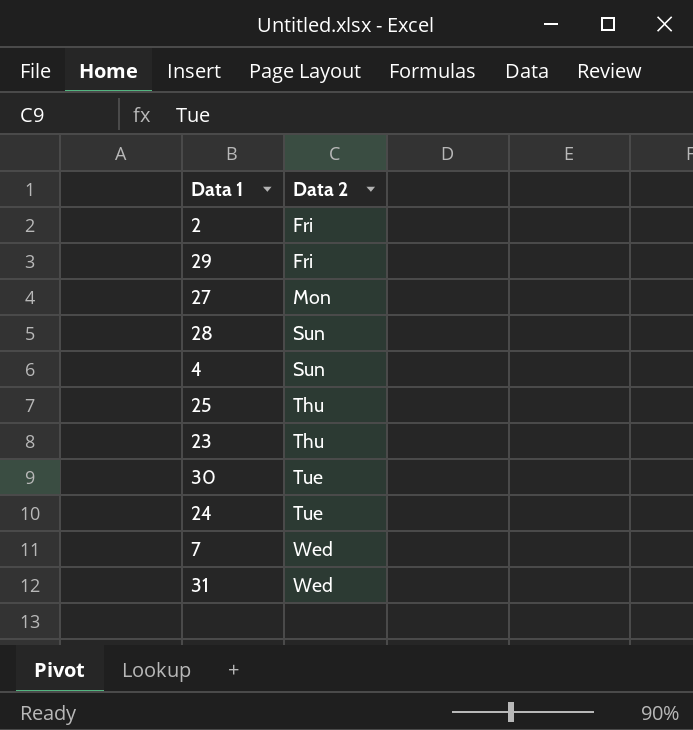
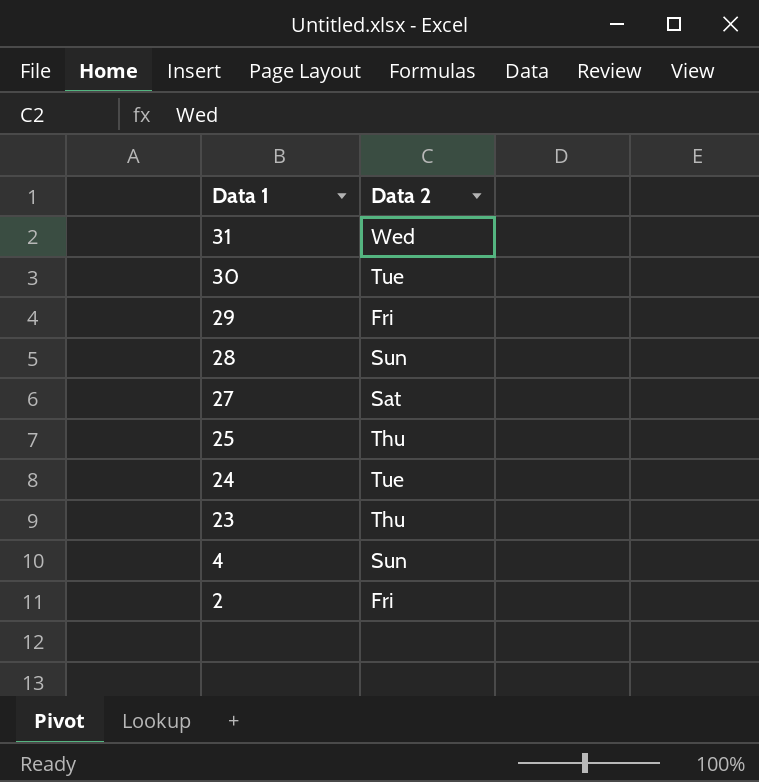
row order: Data 2 ascending -> Data 1 descending
row 7: Wed -> none
27 | Data 2: Mon -> Sat

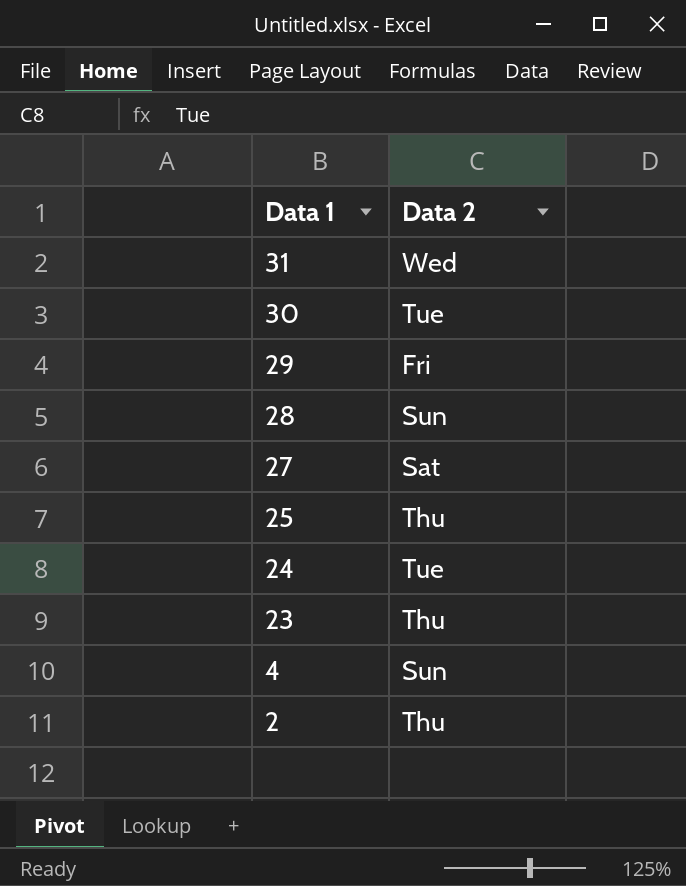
2 | Data 2: Fri -> Thu

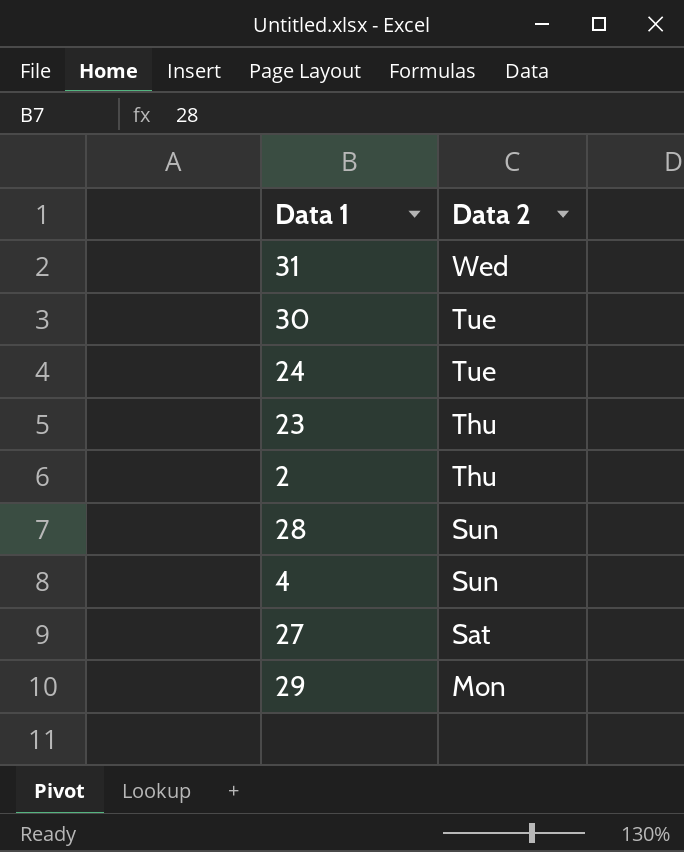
row order: Data 1 descending -> Data 2 descending
row 25: Thu -> none
29 | Data 2: Fri -> Mon

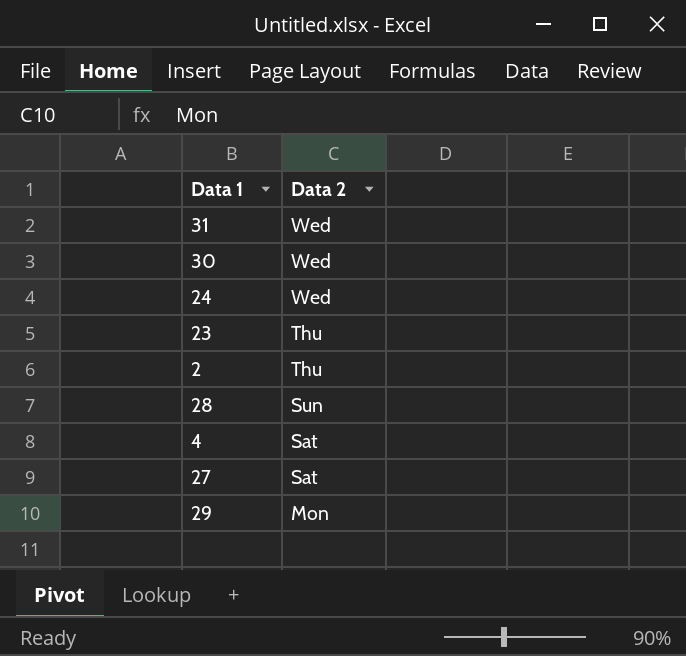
30 | Data 2: Tue -> Wed
24 | Data 2: Tue -> Wed
4 | Data 2: Sun -> Sat

